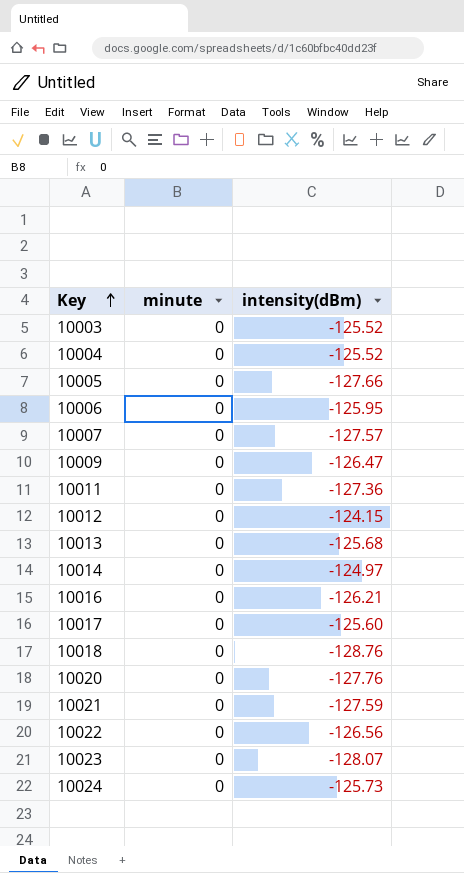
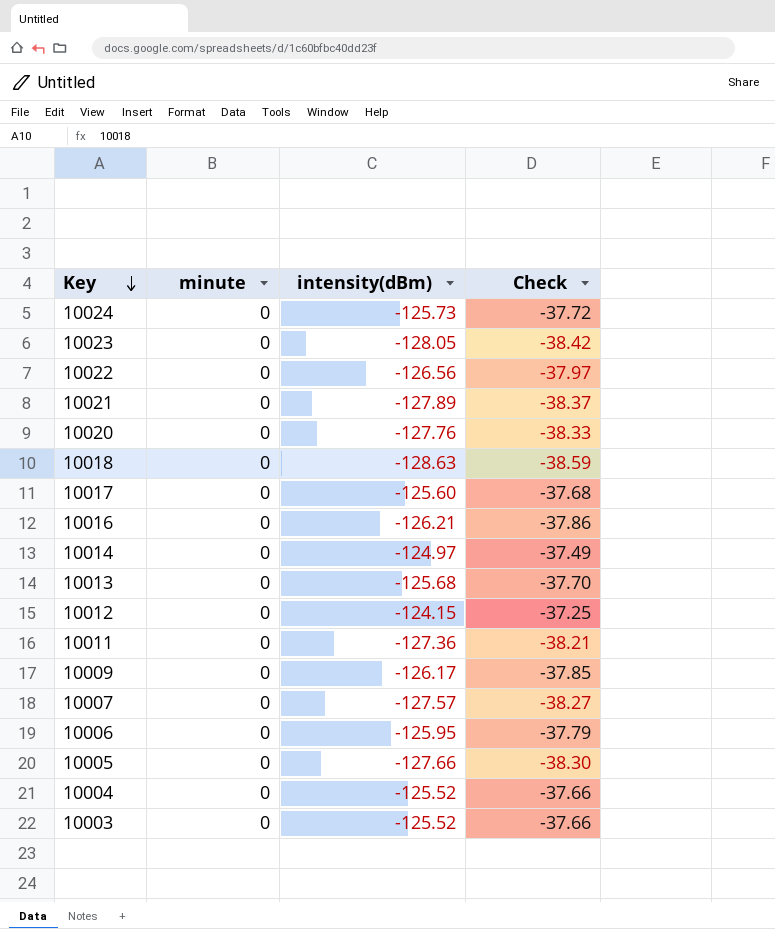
row order: Key ascending -> Key descending
column Check | formula: none -> [intensity(dBm)] * 0.3
10023 | intensity(dBm): -128.07 -> -128.05
10021 | intensity(dBm): -127.59 -> -127.89
10018 | intensity(dBm): -128.76 -> -128.63
10009 | intensity(dBm): -126.47 -> -126.17

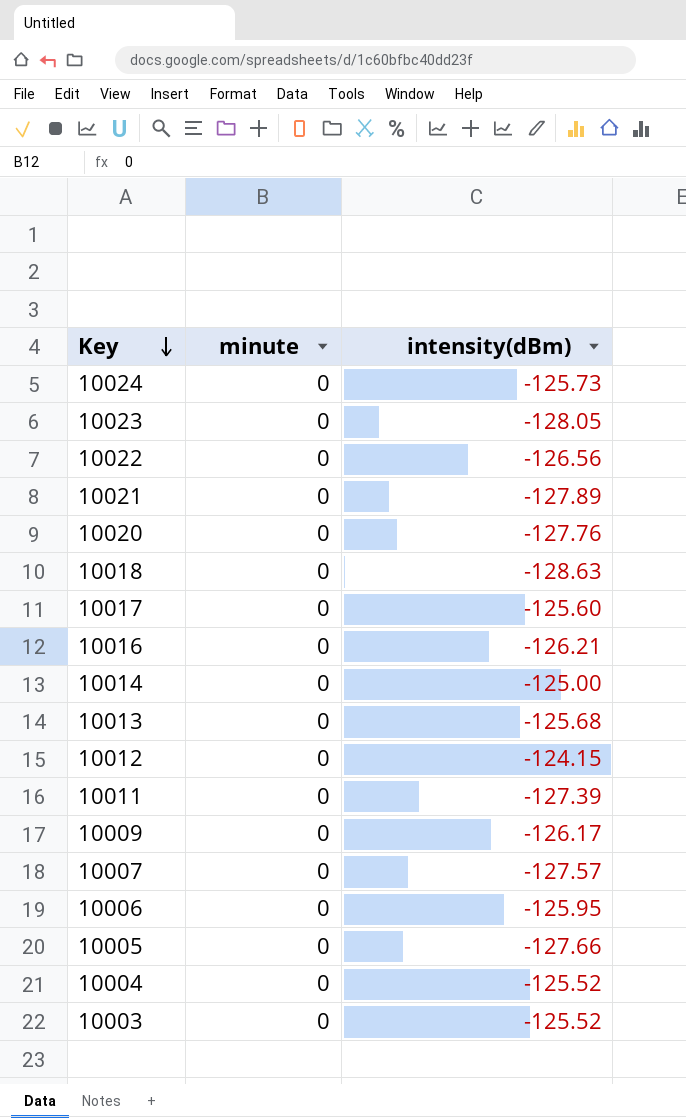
column Check | formula: [intensity(dBm)] * 0.3 -> none
10014 | intensity(dBm): -124.97 -> -125.00
10011 | intensity(dBm): -127.36 -> -127.39

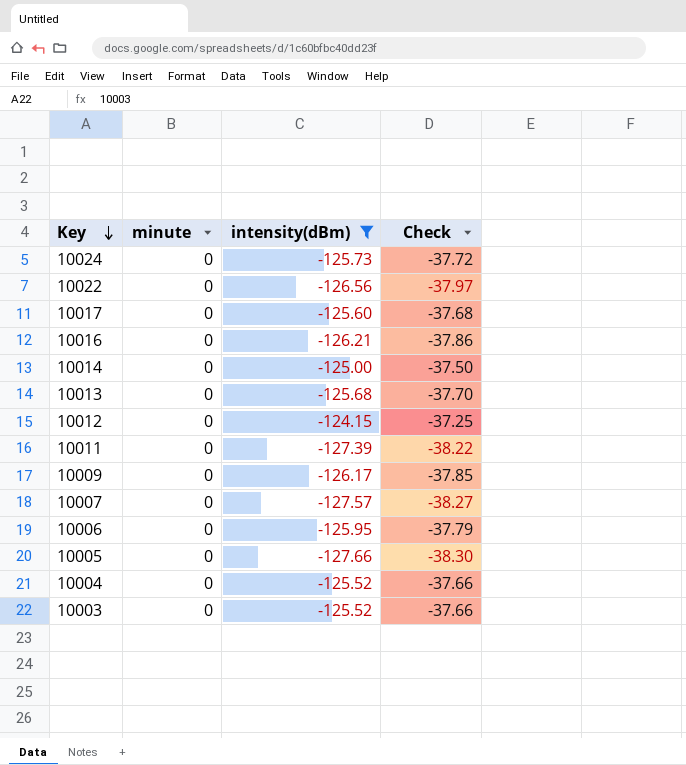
filter: none -> intensity(dBm) >= -127.66
column Check | formula: none -> [intensity(dBm)] * 0.3

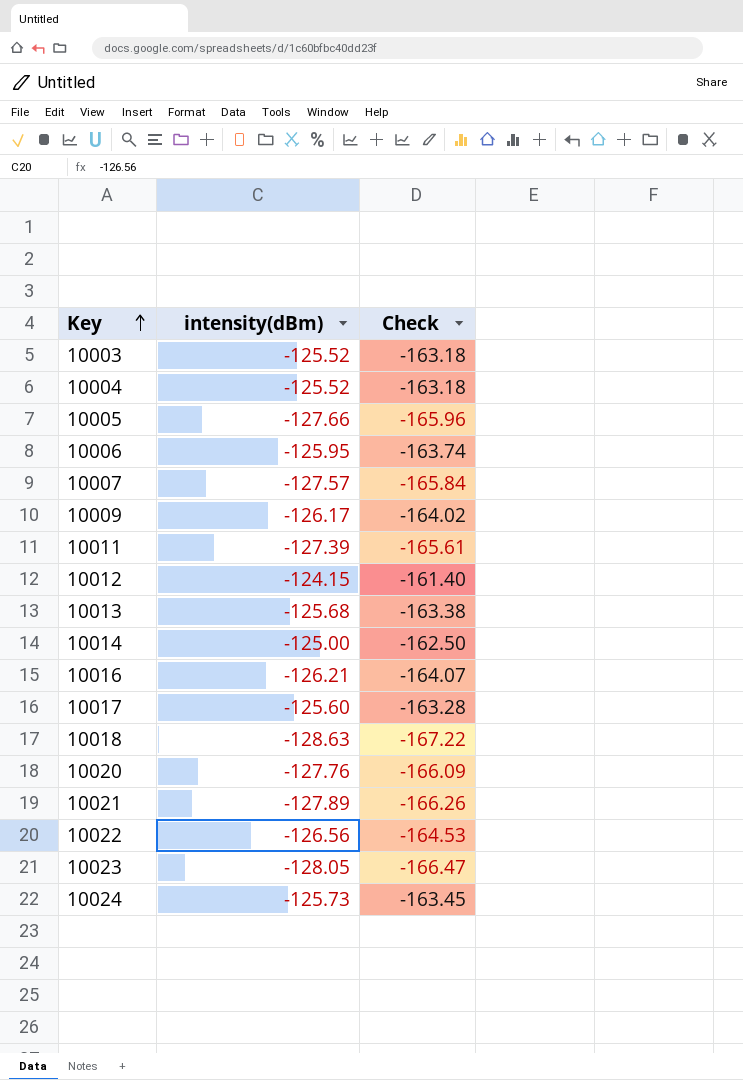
filter: intensity(dBm) >= -127.66 -> none
row order: Key descending -> Key ascending
column minute | position: 2 -> none
column Check | formula: [intensity(dBm)] * 0.3 -> [intensity(dBm)] * 1.3

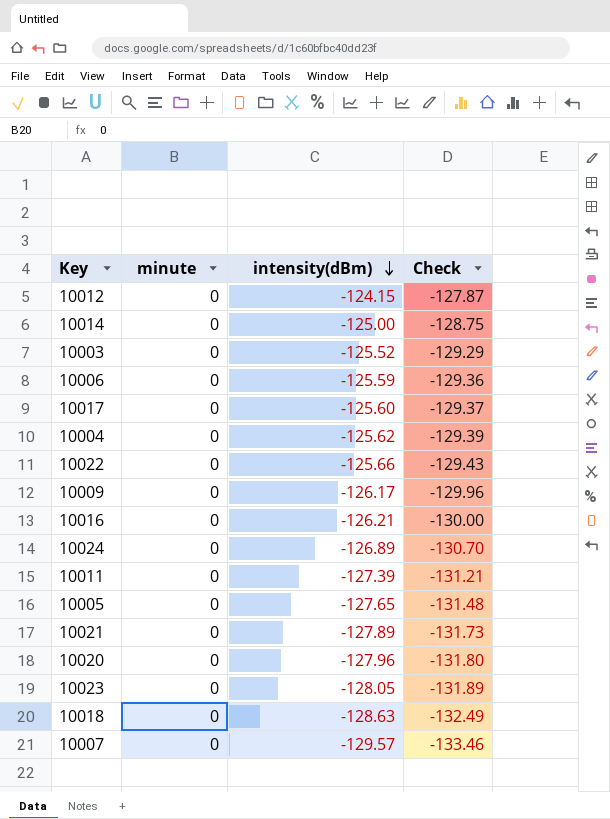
row order: Key ascending -> intensity(dBm) descending
column minute | position: none -> 2
column Check | formula: [intensity(dBm)] * 1.3 -> [intensity(dBm)] * 1.03
row 10013: -125.68 | -163.38 -> none
10006 | intensity(dBm): -125.95 -> -125.59
10004 | intensity(dBm): -125.52 -> -125.62
10022 | intensity(dBm): -126.56 -> -125.66
10024 | intensity(dBm): -125.73 -> -126.89
10005 | intensity(dBm): -127.66 -> -127.65
10020 | intensity(dBm): -127.76 -> -127.96
10007 | intensity(dBm): -127.57 -> -129.57

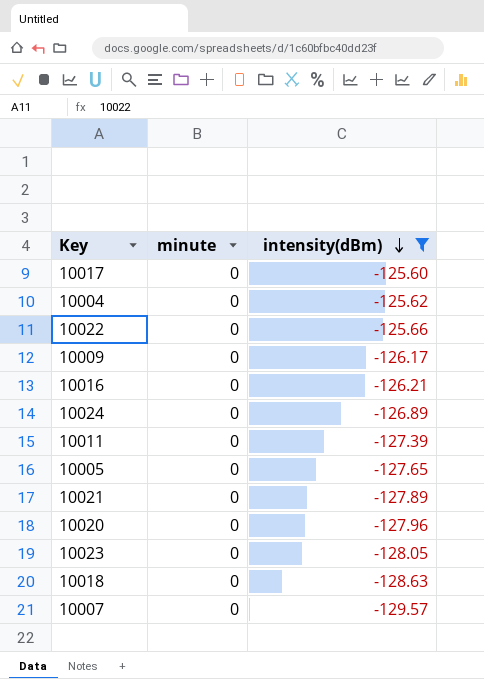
filter: none -> intensity(dBm) <= -125.60
column Check | formula: [intensity(dBm)] * 1.03 -> none

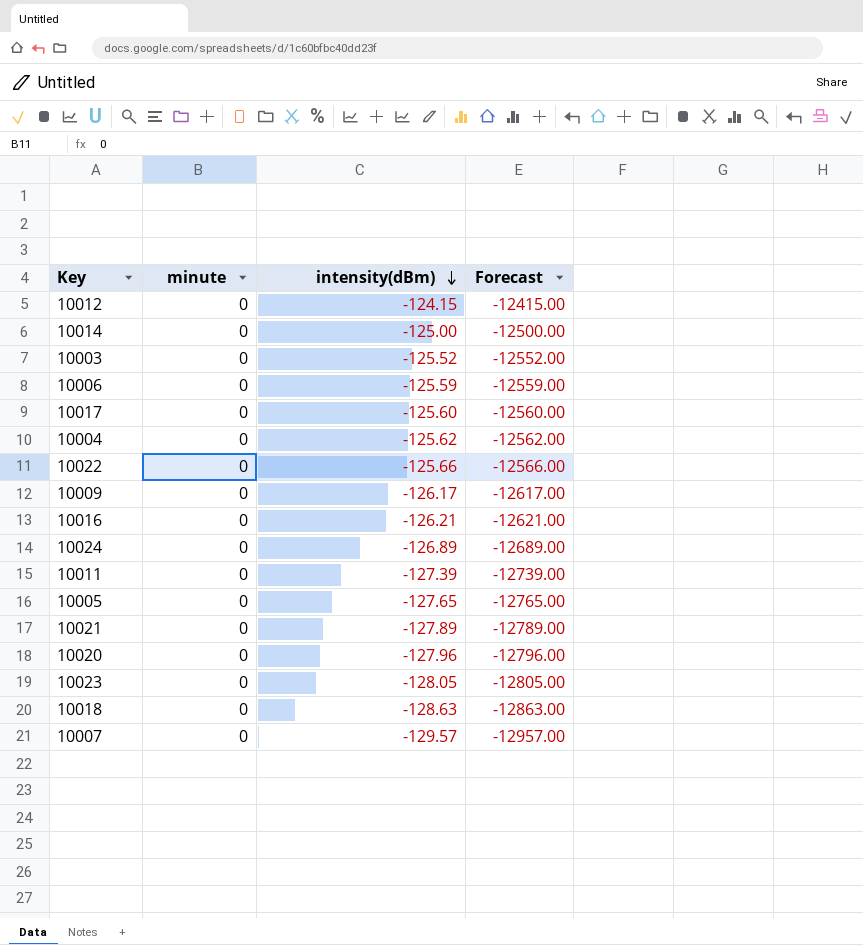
filter: intensity(dBm) <= -125.60 -> none
column Forecast | formula: none -> [intensity(dBm)] * 100

